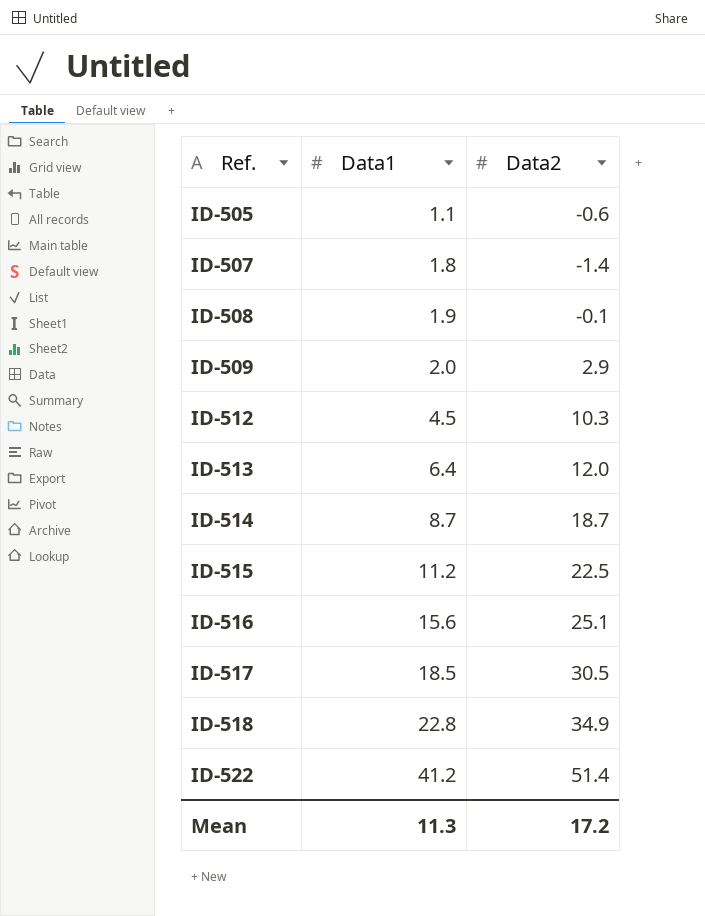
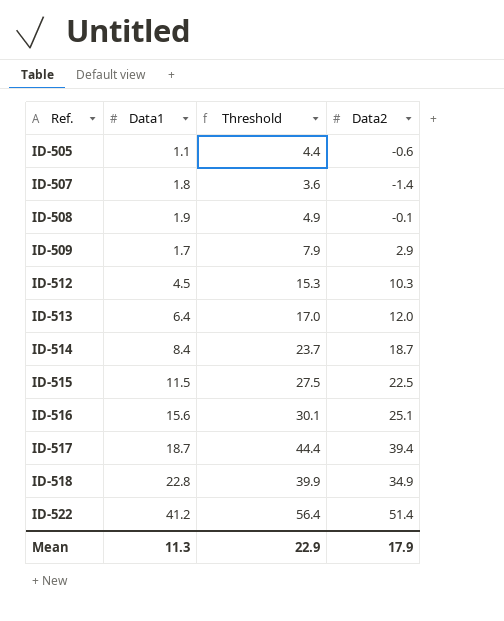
column Threshold | formula: none -> [Data2] + 5
ID-509 | Data1: 2.0 -> 1.7
ID-514 | Data1: 8.7 -> 8.4
ID-515 | Data1: 11.2 -> 11.5
ID-517 | Data1: 18.5 -> 18.7
ID-517 | Data2: 30.5 -> 39.4
Mean | Data2: 17.2 -> 17.9

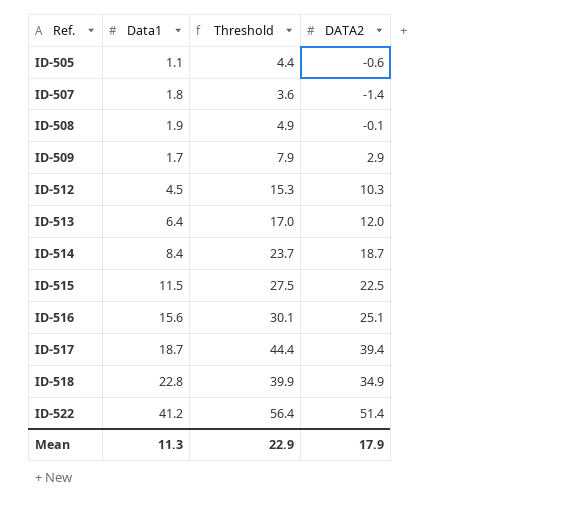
column name: Data2 -> DATA2

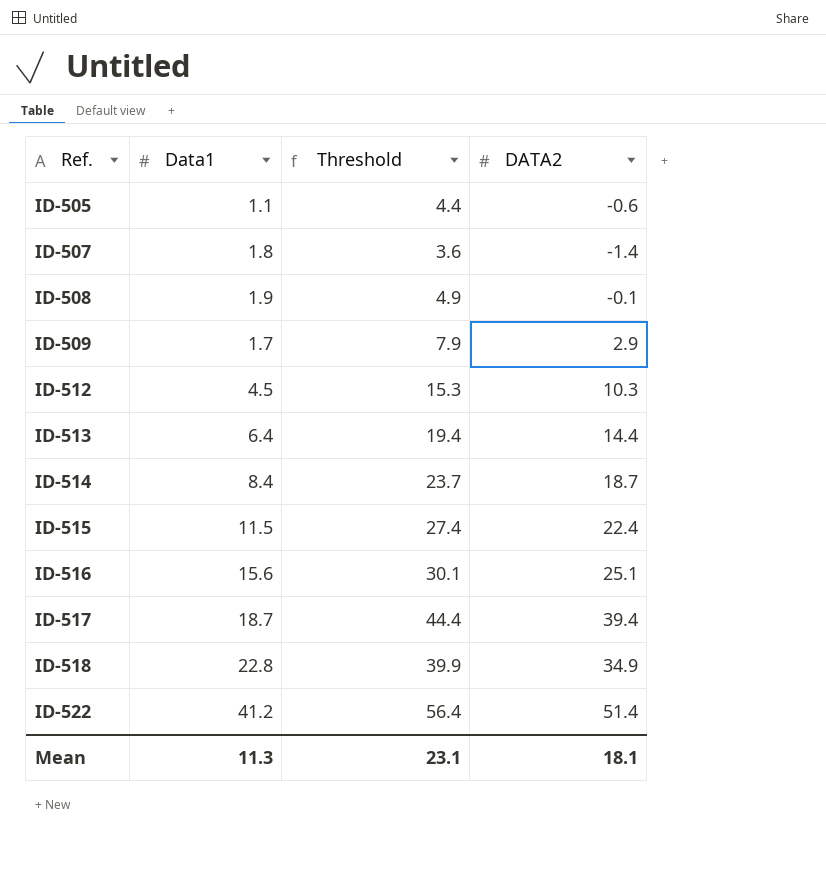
ID-513 | Threshold: 17.0 -> 19.4
ID-513 | DATA2: 12.0 -> 14.4
ID-515 | Threshold: 27.5 -> 27.4
ID-515 | DATA2: 22.5 -> 22.4
Mean | Threshold: 22.9 -> 23.1
Mean | DATA2: 17.9 -> 18.1

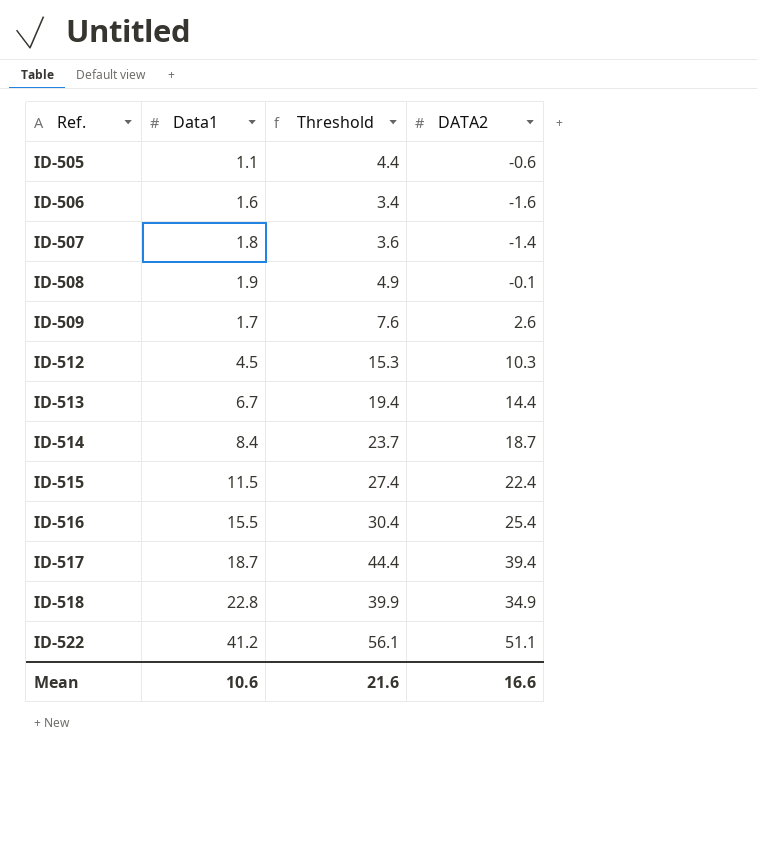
row ID-506: none -> 1.6 | 3.4 | -1.6
ID-509 | Threshold: 7.9 -> 7.6
ID-509 | DATA2: 2.9 -> 2.6
ID-513 | Data1: 6.4 -> 6.7
ID-516 | Data1: 15.6 -> 15.5
ID-516 | Threshold: 30.1 -> 30.4
ID-516 | DATA2: 25.1 -> 25.4
ID-522 | Threshold: 56.4 -> 56.1
ID-522 | DATA2: 51.4 -> 51.1
Mean | Data1: 11.3 -> 10.6
Mean | Threshold: 23.1 -> 21.6
Mean | DATA2: 18.1 -> 16.6

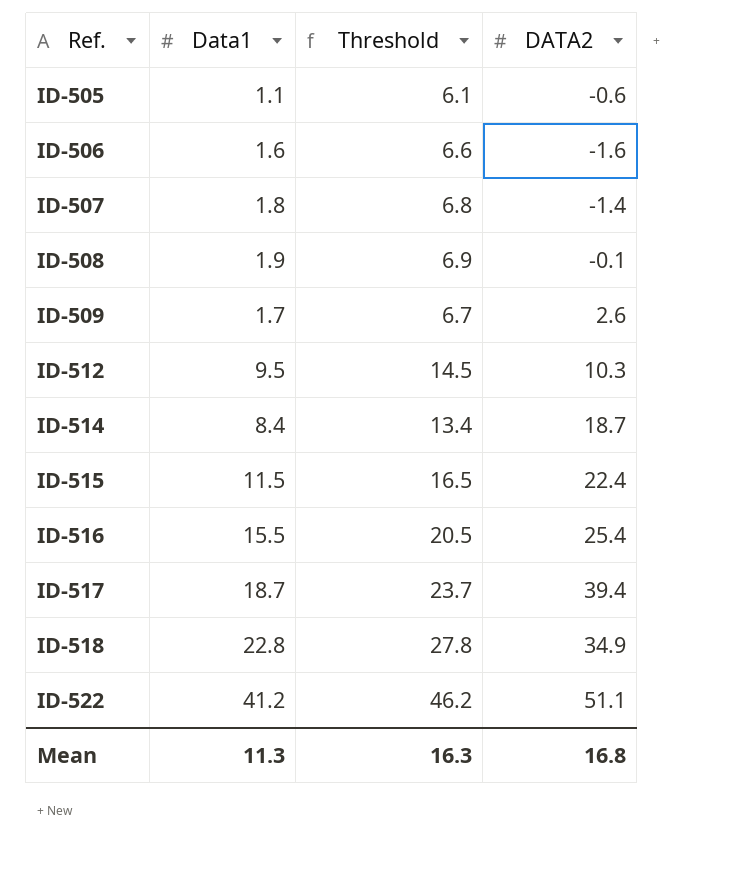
column Threshold | formula: [DATA2] + 5 -> [Data1] + 5
row ID-513: 6.7 | 19.4 | 14.4 -> none
ID-512 | Data1: 4.5 -> 9.5
Mean | Data1: 10.6 -> 11.3
Mean | Threshold: 21.6 -> 16.3
Mean | DATA2: 16.6 -> 16.8

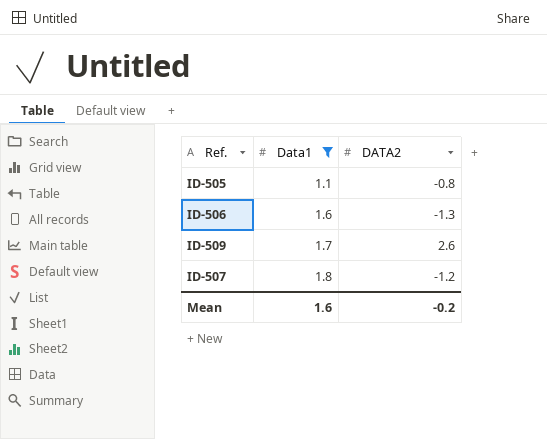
filter: none -> Data1 <= 1.8
row order: Ref. ascending -> Data1 ascending
column Threshold | formula: [Data1] + 5 -> none
ID-505 | DATA2: -0.6 -> -0.8
ID-506 | DATA2: -1.6 -> -1.3
ID-507 | DATA2: -1.4 -> -1.2
Mean | Data1: 11.3 -> 1.6
Mean | DATA2: 16.8 -> -0.2

